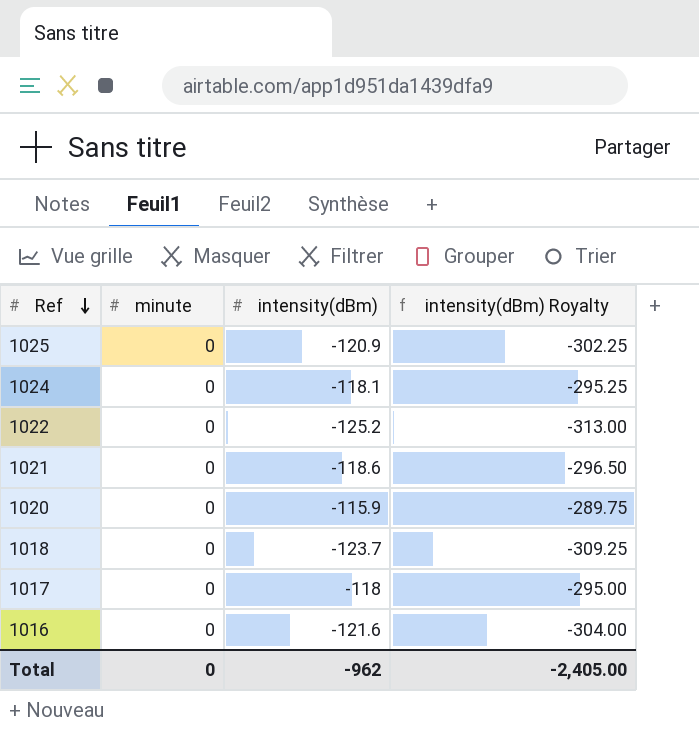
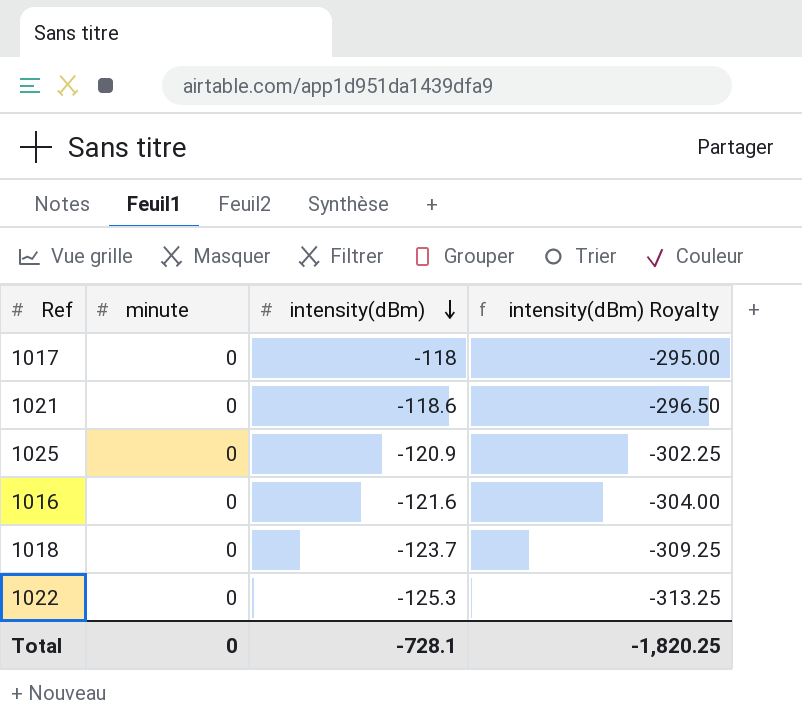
row order: Ref descending -> intensity(dBm) descending
row 1024: 0 | -118.1 | -295.25 -> none
row 1020: 0 | -115.9 | -289.75 -> none
1022 | intensity(dBm): -125.2 -> -125.3
1022 | intensity(dBm) Royalty: -313.00 -> -313.25
Total | intensity(dBm): -962 -> -728.1
Total | intensity(dBm) Royalty: -2,405.00 -> -1,820.25

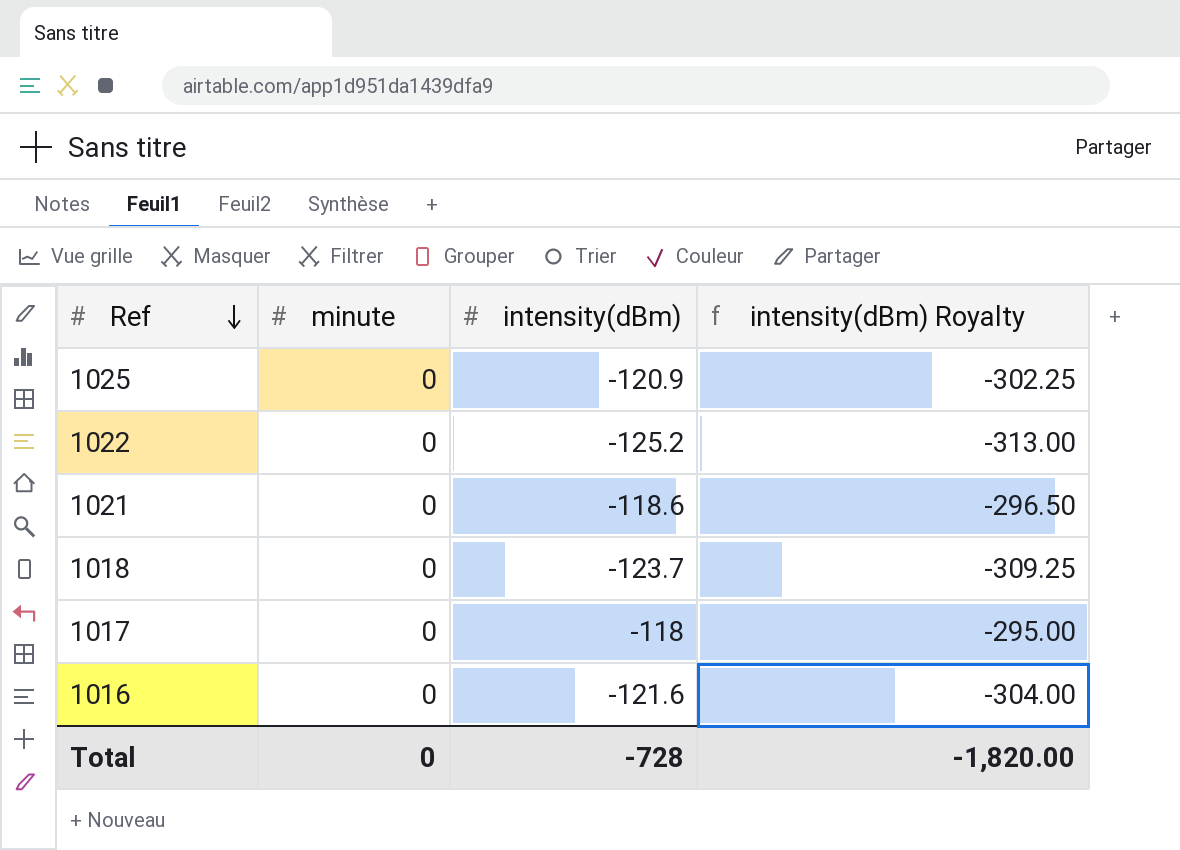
row order: intensity(dBm) descending -> Ref descending
1022 | intensity(dBm): -125.3 -> -125.2
1022 | intensity(dBm) Royalty: -313.25 -> -313.00
Total | intensity(dBm): -728.1 -> -728
Total | intensity(dBm) Royalty: -1,820.25 -> -1,820.00

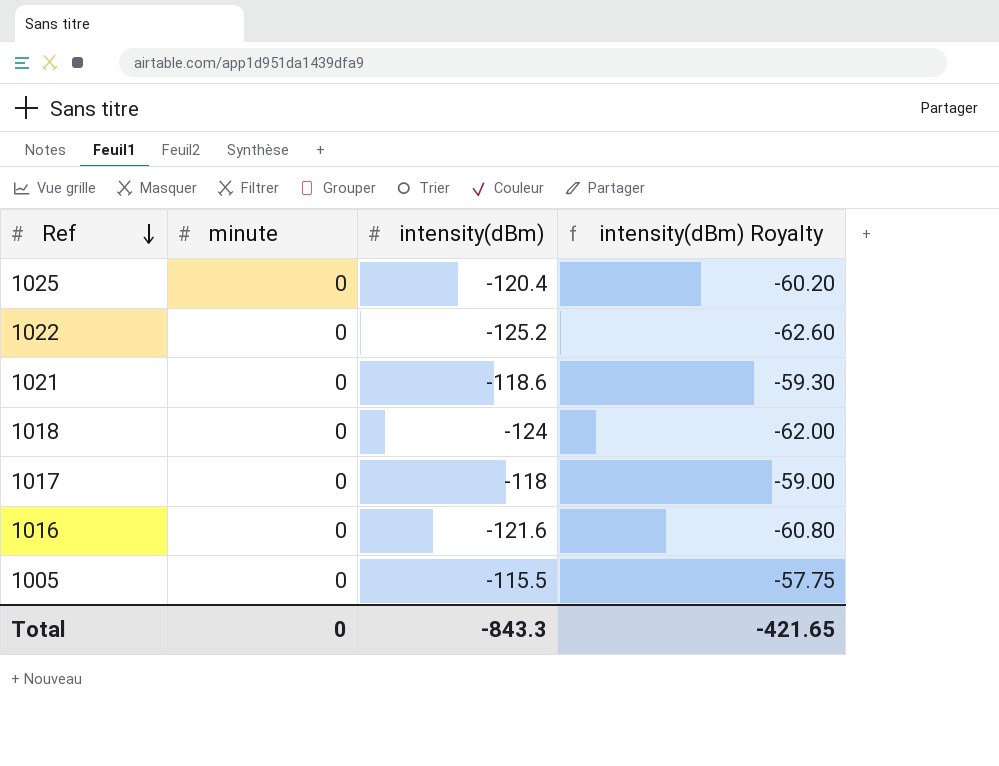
column intensity(dBm) Royalty | formula: [intensity(dBm)] * 2.5 -> [intensity(dBm)] * 0.5
1025 | intensity(dBm): -120.9 -> -120.4
1018 | intensity(dBm): -123.7 -> -124
row 1005: none -> 0 | -115.5 | -57.75
Total | intensity(dBm): -728 -> -843.3
Total | intensity(dBm) Royalty: -1,820.00 -> -421.65

